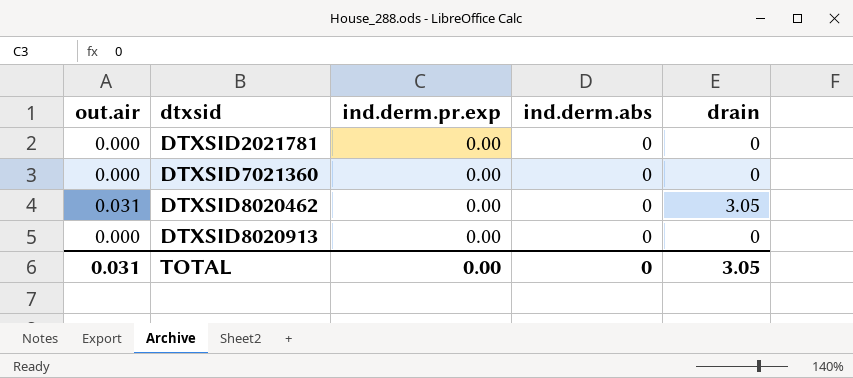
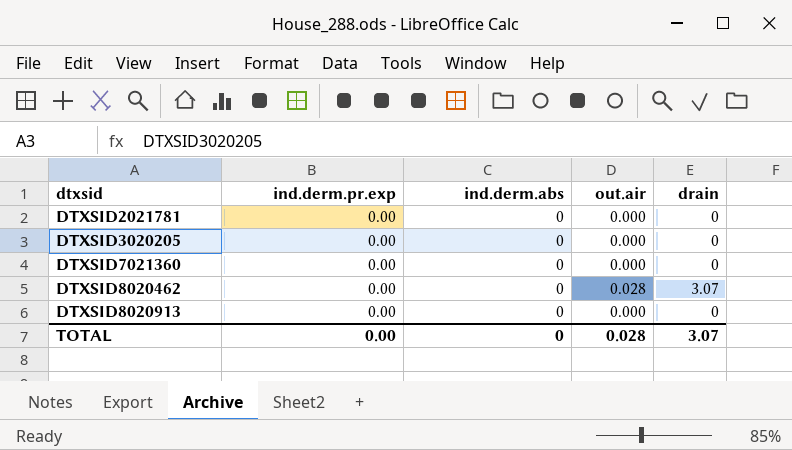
column out.air | position: 1 -> 4
row DTXSID3020205: none -> 0.00 | 0 | 0.000 | 0
DTXSID8020462 | out.air: 0.031 -> 0.028
DTXSID8020462 | drain: 3.05 -> 3.07
TOTAL | out.air: 0.031 -> 0.028
TOTAL | drain: 3.05 -> 3.07

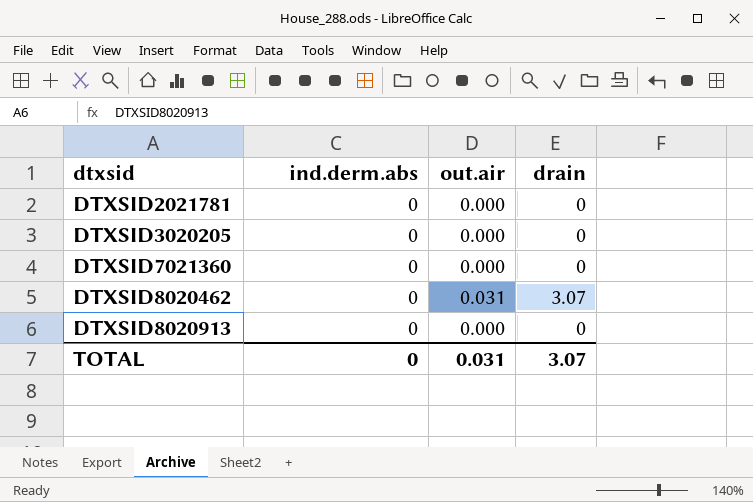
column ind.derm.pr.exp | position: 2 -> none
DTXSID8020462 | out.air: 0.028 -> 0.031
TOTAL | out.air: 0.028 -> 0.031

